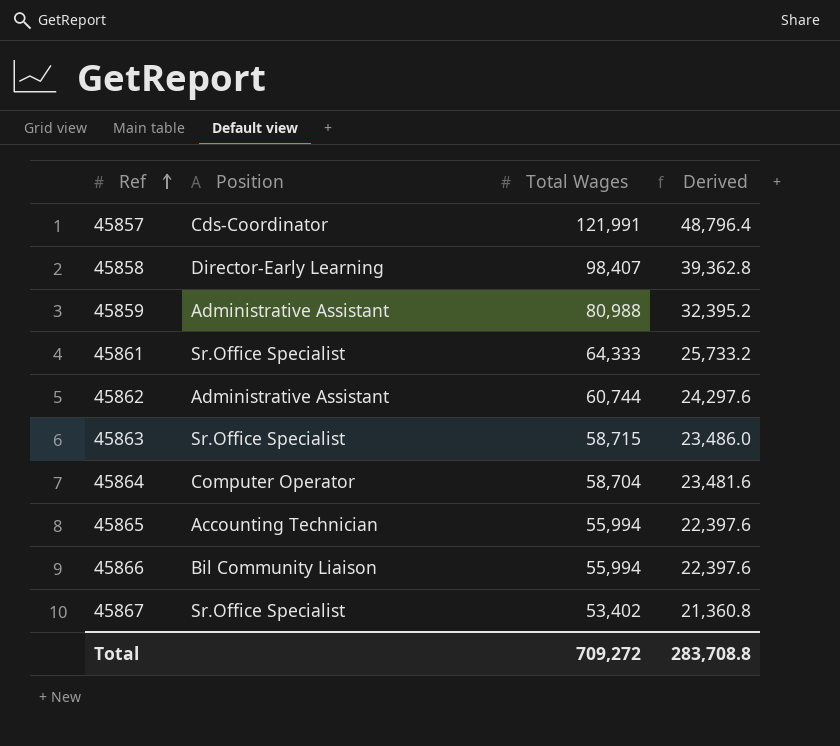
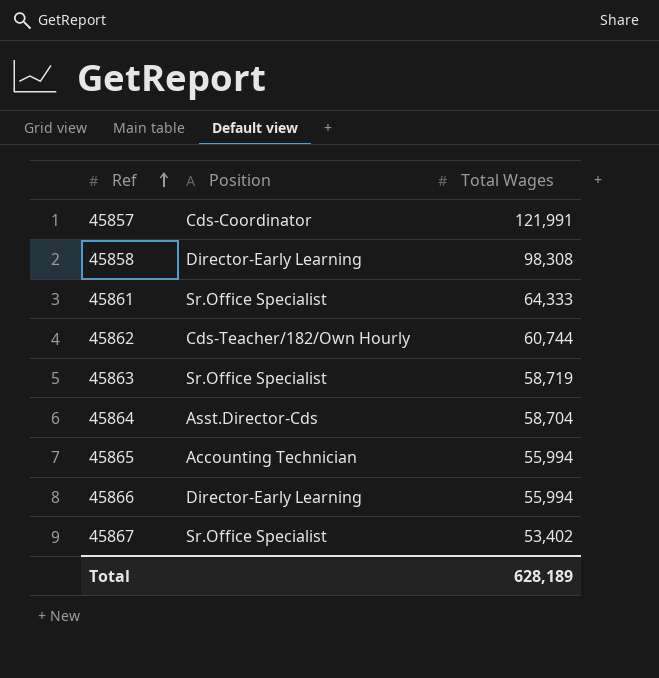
column Derived | formula: [Total Wages] * 0.4 -> none
row 45859: Administrative Assistant | 80,988 | 32,395.2 -> none
45858 | Total Wages: 98,407 -> 98,308
45862 | Position: Administrative Assistant -> Cds-Teacher/182/Own Hourly
45863 | Total Wages: 58,715 -> 58,719
45864 | Position: Computer Operator -> Asst.Director-Cds
45866 | Position: Bil Community Liaison -> Director-Early Learning
Total | Total Wages: 709,272 -> 628,189

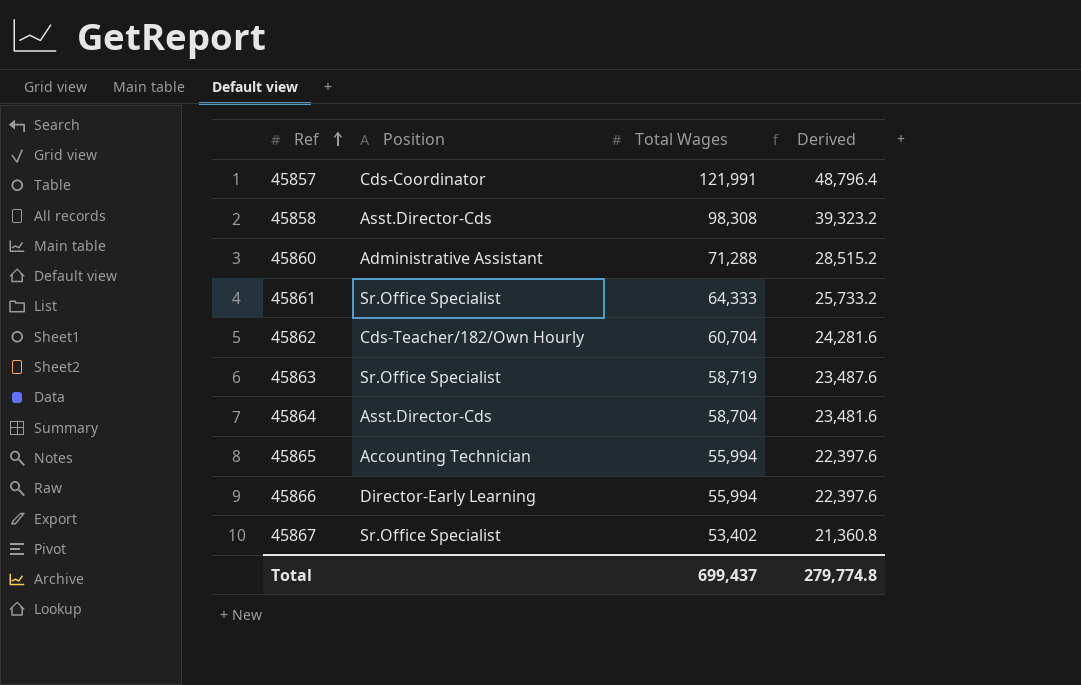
column Derived | formula: none -> [Total Wages] * 0.4
45858 | Position: Director-Early Learning -> Asst.Director-Cds
row 45860: none -> Administrative Assistant | 71,288 | 28,515.2
45862 | Total Wages: 60,744 -> 60,704
Total | Total Wages: 628,189 -> 699,437

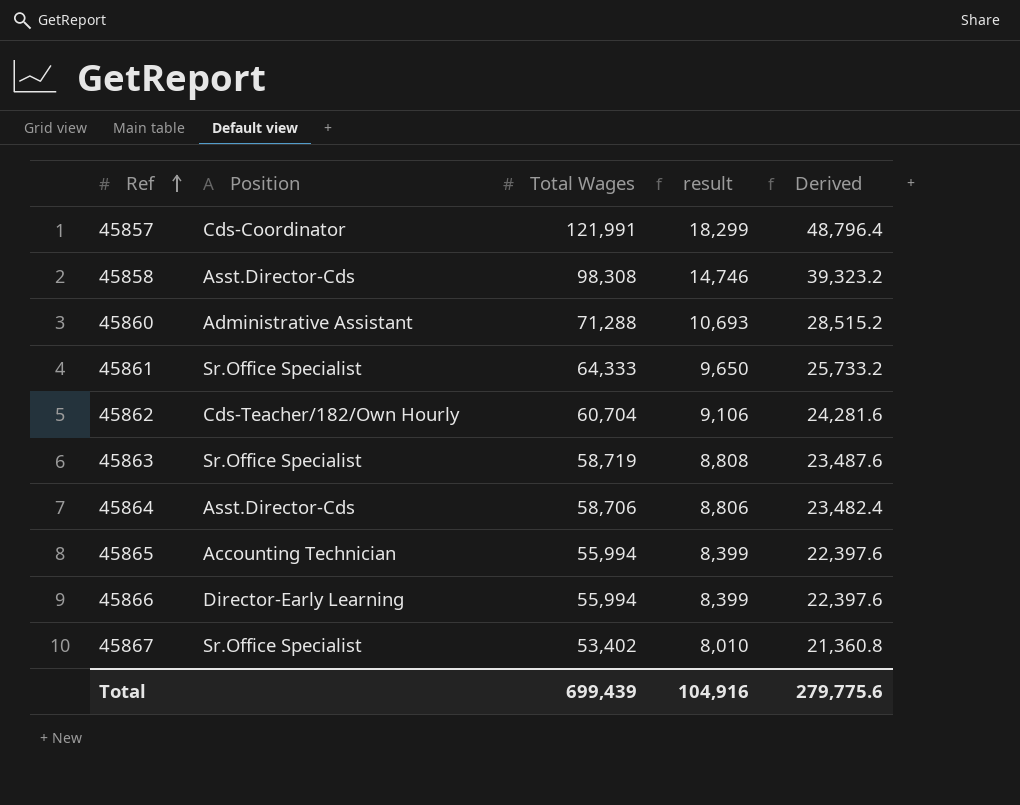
column result | formula: none -> [Total Wages] * 0.15
45864 | Total Wages: 58,704 -> 58,706
45864 | Derived: 23,481.6 -> 23,482.4
Total | Total Wages: 699,437 -> 699,439
Total | Derived: 279,774.8 -> 279,775.6

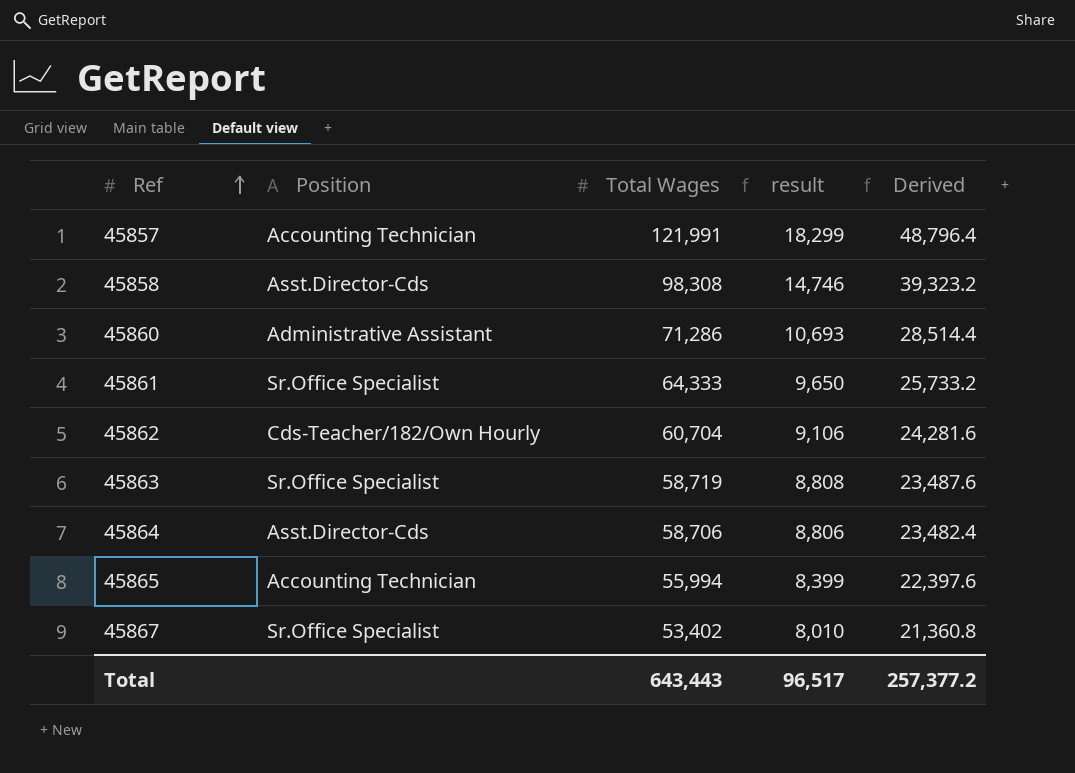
row 45866: Director-Early Learning | 55,994 | 8,399 | 22,397.6 -> none
45857 | Position: Cds-Coordinator -> Accounting Technician
45860 | Total Wages: 71,288 -> 71,286
45860 | Derived: 28,515.2 -> 28,514.4
Total | Total Wages: 699,439 -> 643,443
Total | result: 104,916 -> 96,517
Total | Derived: 279,775.6 -> 257,377.2

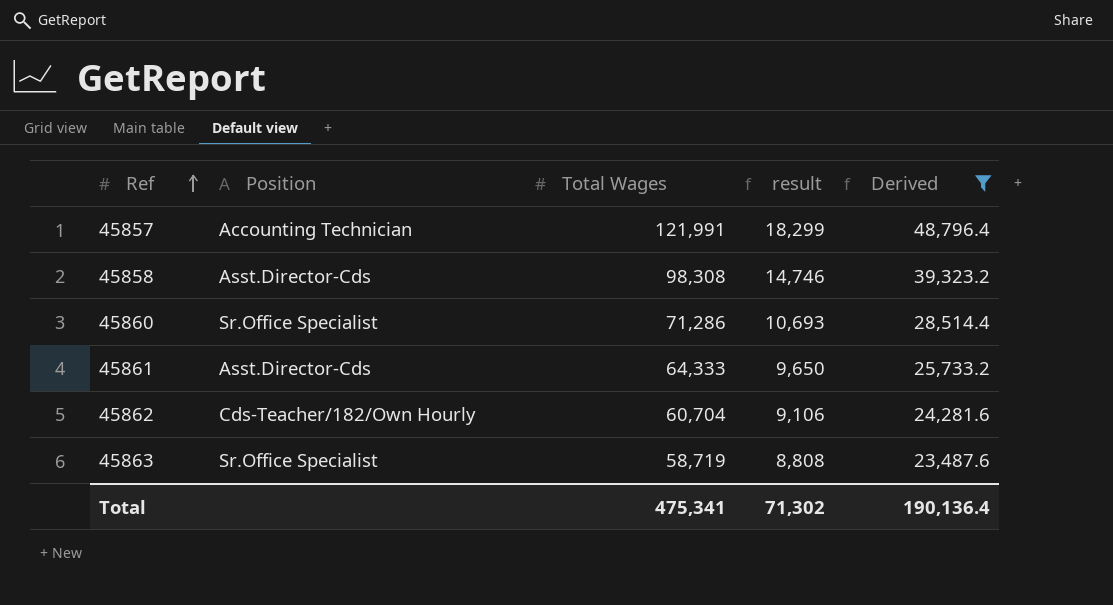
filter: none -> Derived >= 23,487.6
45860 | Position: Administrative Assistant -> Sr.Office Specialist
45861 | Position: Sr.Office Specialist -> Asst.Director-Cds
Total | Total Wages: 643,443 -> 475,341
Total | result: 96,517 -> 71,302
Total | Derived: 257,377.2 -> 190,136.4

